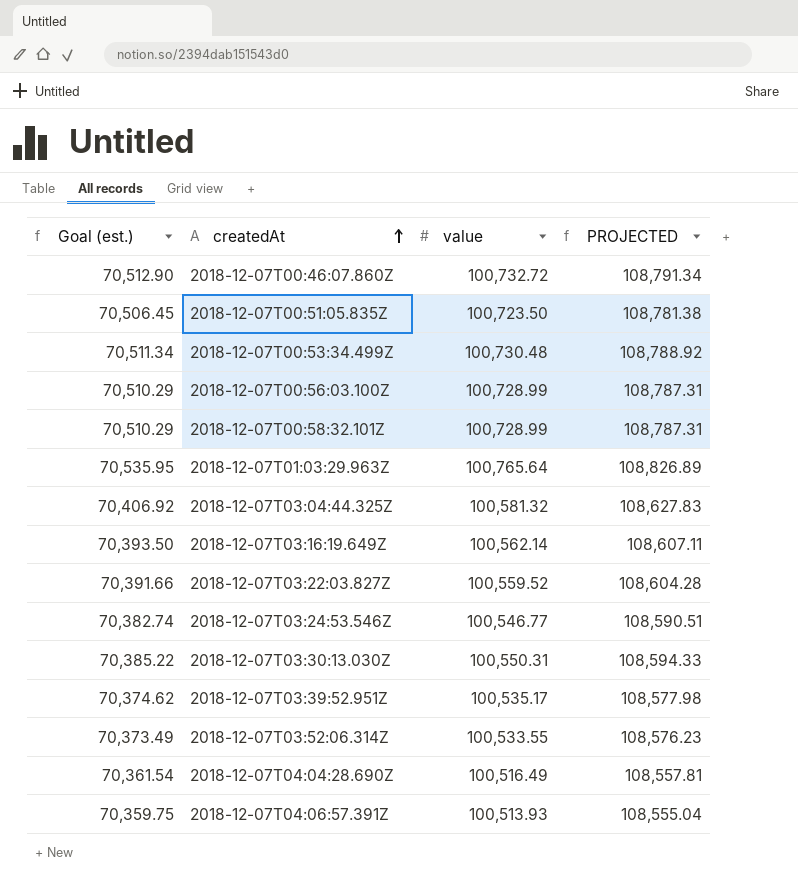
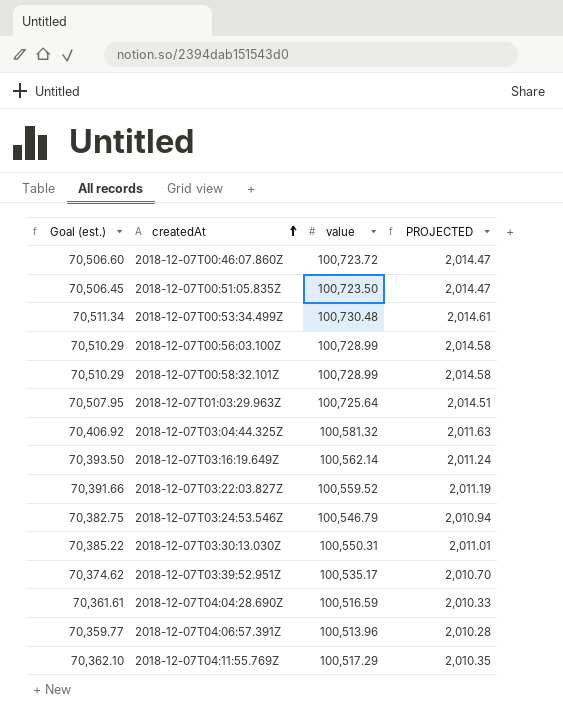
column PROJECTED | formula: [value] * 1.08 -> [value] * 0.02
row 2018-12-07T03:52:06.314Z: 70,373.49 | 100,533.55 | 108,576.23 -> none
2018-12-07T00:46:07.860Z | Goal (est.): 70,512.90 -> 70,506.60
2018-12-07T00:46:07.860Z | value: 100,732.72 -> 100,723.72
2018-12-07T01:03:29.963Z | Goal (est.): 70,535.95 -> 70,507.95
2018-12-07T01:03:29.963Z | value: 100,765.64 -> 100,725.64
2018-12-07T03:24:53.546Z | Goal (est.): 70,382.74 -> 70,382.75
2018-12-07T03:24:53.546Z | value: 100,546.77 -> 100,546.79
2018-12-07T04:04:28.690Z | Goal (est.): 70,361.54 -> 70,361.61
2018-12-07T04:04:28.690Z | value: 100,516.49 -> 100,516.59
2018-12-07T04:06:57.391Z | Goal (est.): 70,359.75 -> 70,359.77
2018-12-07T04:06:57.391Z | value: 100,513.93 -> 100,513.96
row 2018-12-07T04:11:55.769Z: none -> 70,362.10 | 100,517.29 | 2,010.35

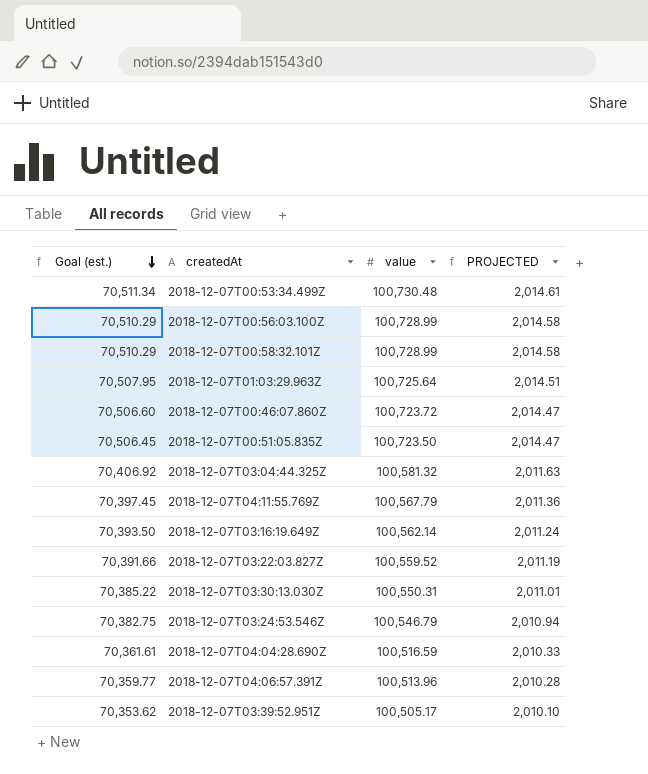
row order: createdAt ascending -> Goal (est.) descending
2018-12-07T04:11:55.769Z | Goal (est.): 70,362.10 -> 70,397.45
2018-12-07T04:11:55.769Z | value: 100,517.29 -> 100,567.79
2018-12-07T04:11:55.769Z | PROJECTED: 2,010.35 -> 2,011.36
2018-12-07T03:39:52.951Z | Goal (est.): 70,374.62 -> 70,353.62
2018-12-07T03:39:52.951Z | value: 100,535.17 -> 100,505.17
2018-12-07T03:39:52.951Z | PROJECTED: 2,010.70 -> 2,010.10

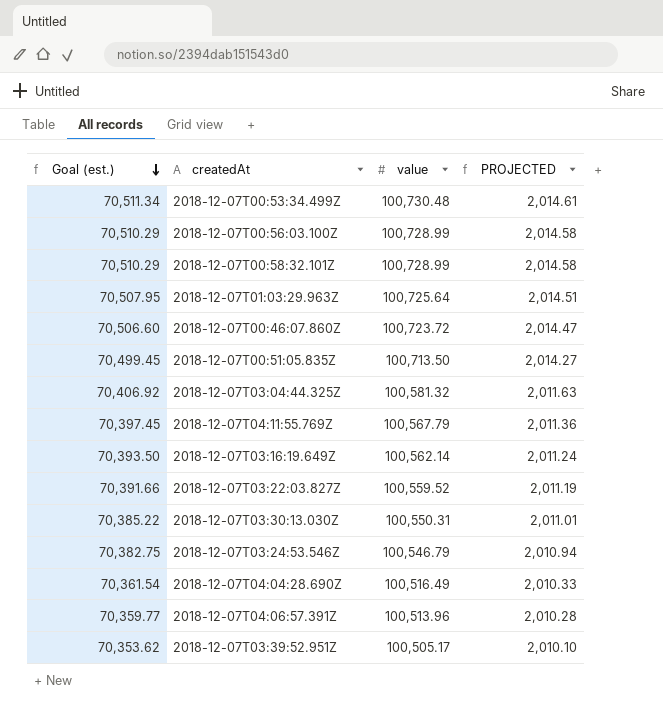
2018-12-07T00:51:05.835Z | Goal (est.): 70,506.45 -> 70,499.45
2018-12-07T00:51:05.835Z | value: 100,723.50 -> 100,713.50
2018-12-07T00:51:05.835Z | PROJECTED: 2,014.47 -> 2,014.27
2018-12-07T04:04:28.690Z | Goal (est.): 70,361.61 -> 70,361.54
2018-12-07T04:04:28.690Z | value: 100,516.59 -> 100,516.49

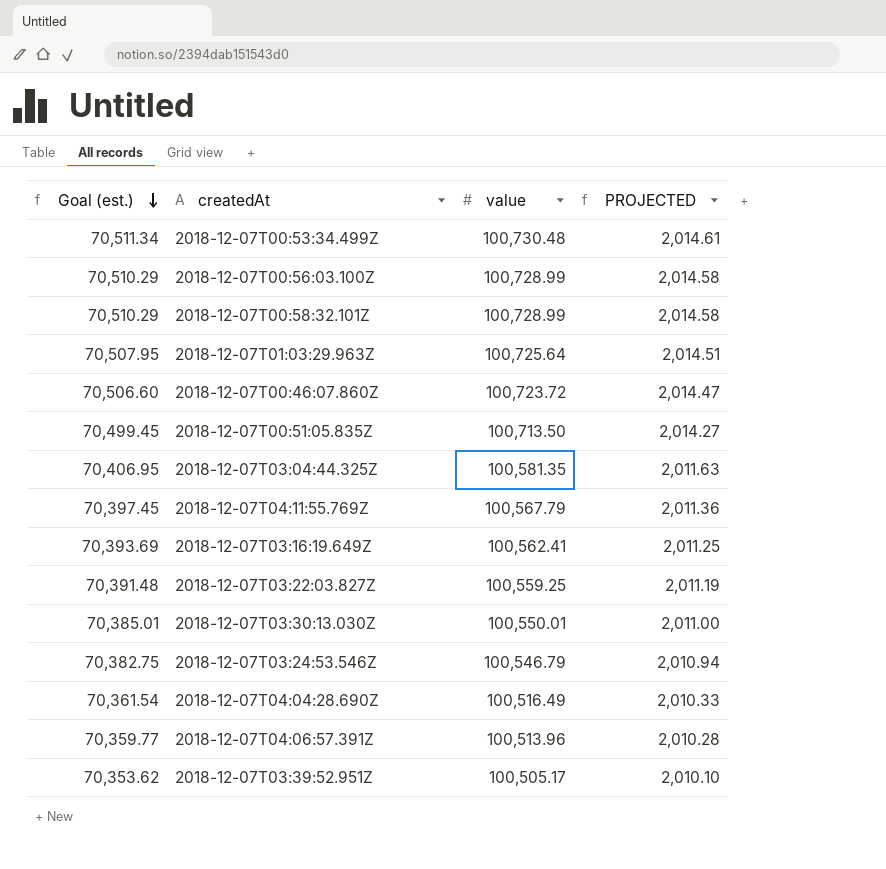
2018-12-07T03:04:44.325Z | Goal (est.): 70,406.92 -> 70,406.95
2018-12-07T03:04:44.325Z | value: 100,581.32 -> 100,581.35
2018-12-07T03:16:19.649Z | Goal (est.): 70,393.50 -> 70,393.69
2018-12-07T03:16:19.649Z | value: 100,562.14 -> 100,562.41
2018-12-07T03:16:19.649Z | PROJECTED: 2,011.24 -> 2,011.25
2018-12-07T03:22:03.827Z | Goal (est.): 70,391.66 -> 70,391.48
2018-12-07T03:22:03.827Z | value: 100,559.52 -> 100,559.25
2018-12-07T03:30:13.030Z | Goal (est.): 70,385.22 -> 70,385.01
2018-12-07T03:30:13.030Z | value: 100,550.31 -> 100,550.01
2018-12-07T03:30:13.030Z | PROJECTED: 2,011.01 -> 2,011.00

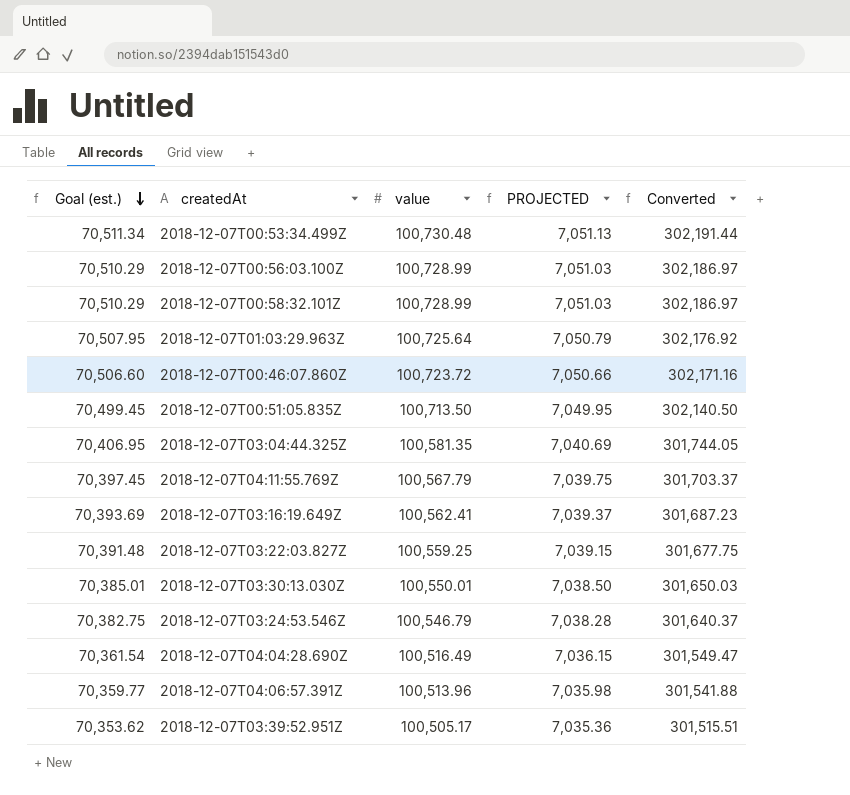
column PROJECTED | formula: [value] * 0.02 -> [value] * 0.07
column Converted | formula: none -> [value] * 3

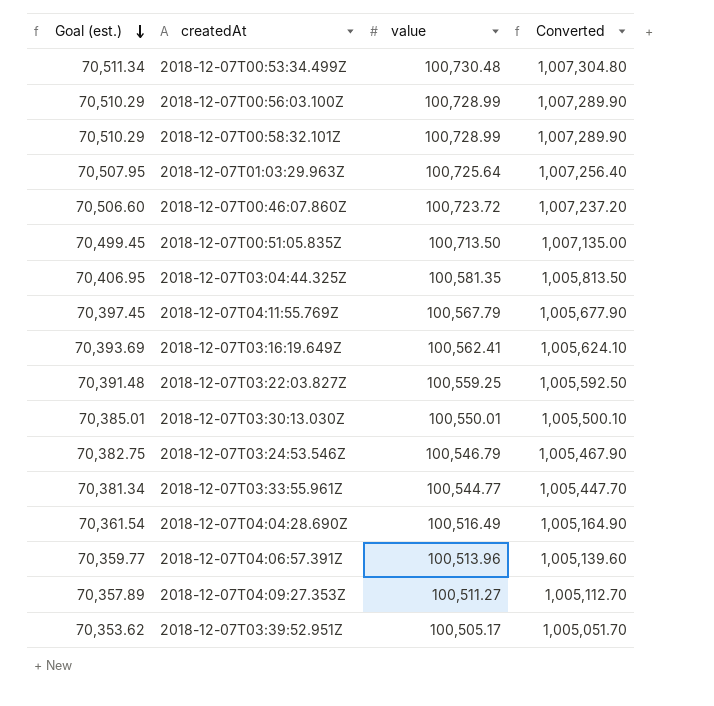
column PROJECTED | formula: [value] * 0.07 -> none
column Converted | formula: [value] * 3 -> [value] * 10
row 2018-12-07T03:33:55.961Z: none -> 70,381.34 | 100,544.77 | 1,005,447.70
row 2018-12-07T04:09:27.353Z: none -> 70,357.89 | 100,511.27 | 1,005,112.70

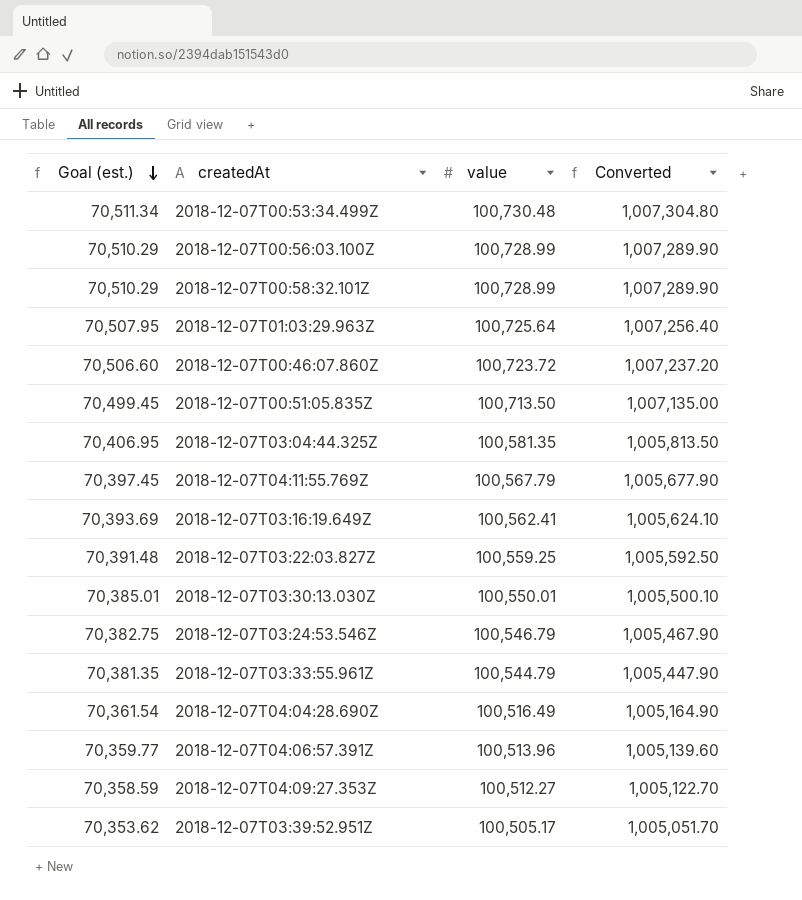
2018-12-07T03:33:55.961Z | Goal (est.): 70,381.34 -> 70,381.35
2018-12-07T03:33:55.961Z | value: 100,544.77 -> 100,544.79
2018-12-07T03:33:55.961Z | Converted: 1,005,447.70 -> 1,005,447.90
2018-12-07T04:09:27.353Z | Goal (est.): 70,357.89 -> 70,358.59
2018-12-07T04:09:27.353Z | value: 100,511.27 -> 100,512.27
2018-12-07T04:09:27.353Z | Converted: 1,005,112.70 -> 1,005,122.70

